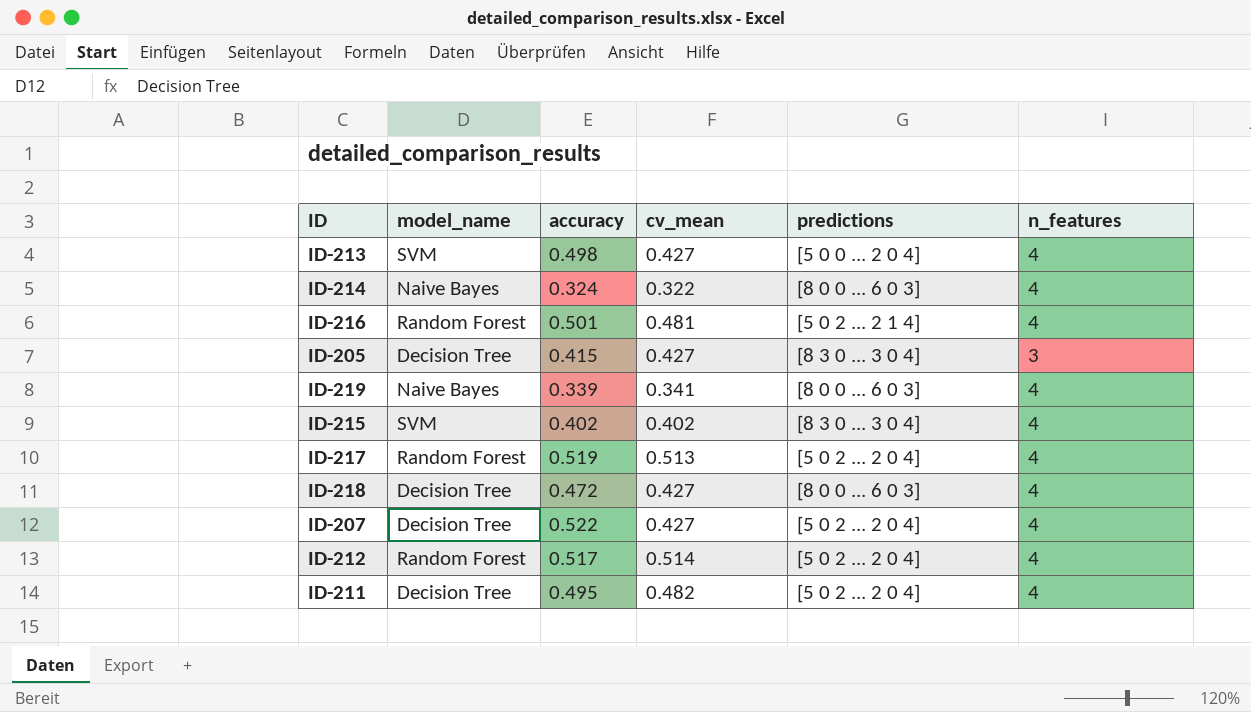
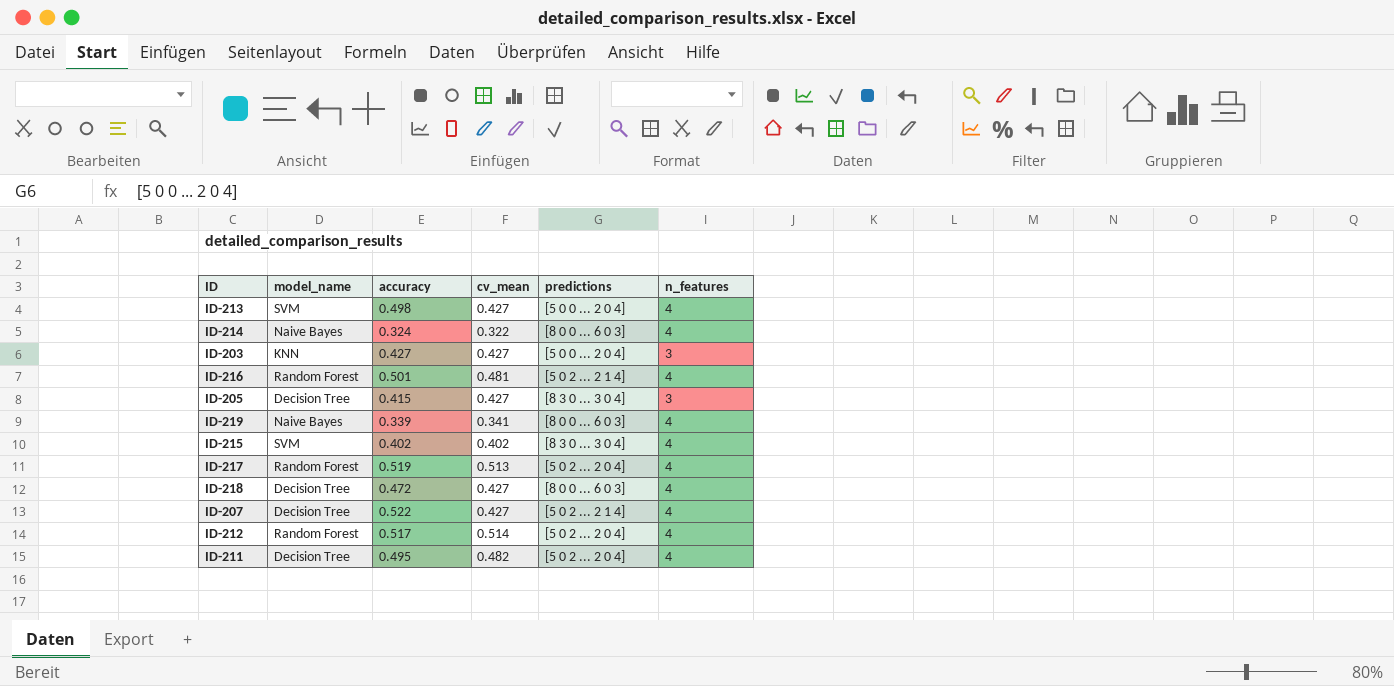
row ID-203: none -> KNN | 0.427 | 0.427 | [5 0 0 ... 2 0 4] | 3
ID-207 | predictions: [5 0 2 ... 2 0 4] -> [5 0 2 ... 2 1 4]

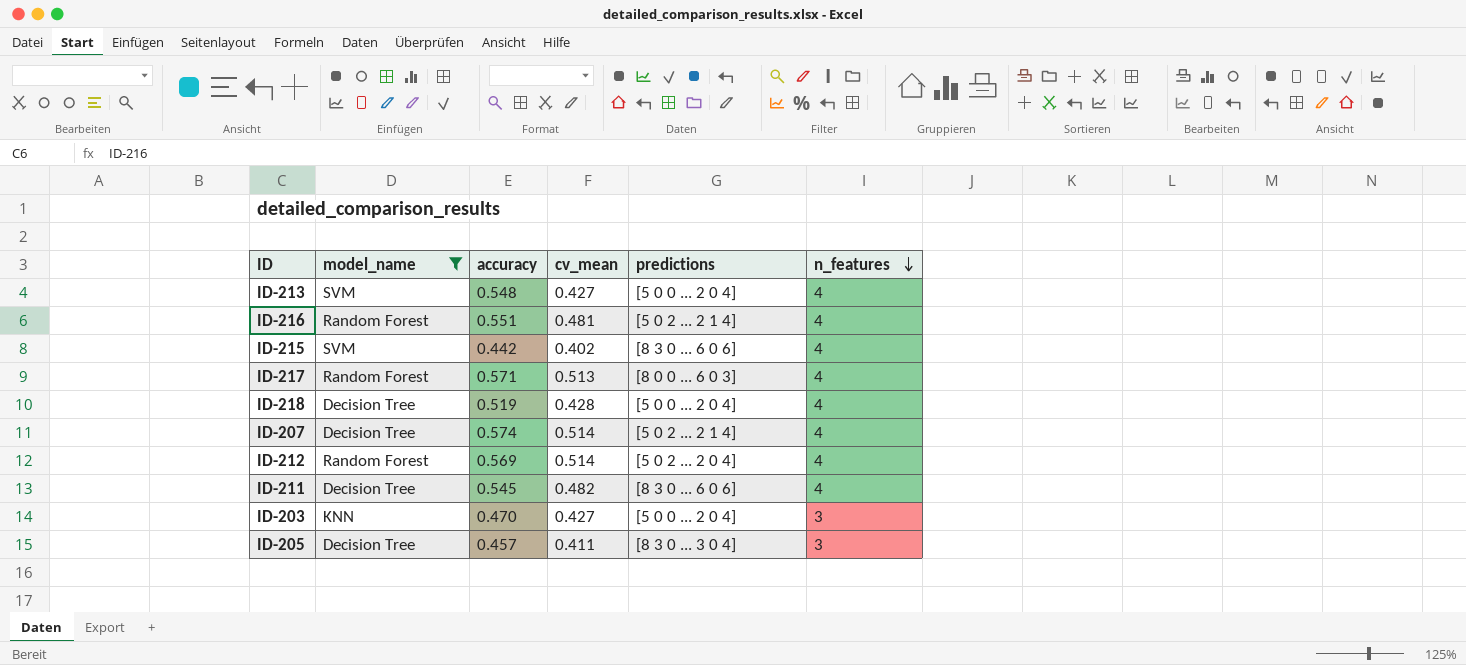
filter: none -> model_name != Naive Bayes
row order: none -> n_features descending
ID-213 | accuracy: 0.498 -> 0.548
ID-216 | accuracy: 0.501 -> 0.551
ID-215 | accuracy: 0.402 -> 0.442
ID-215 | predictions: [8 3 0 ... 3 0 4] -> [8 3 0 ... 6 0 6]
ID-217 | accuracy: 0.519 -> 0.571
ID-217 | predictions: [5 0 2 ... 2 0 4] -> [8 0 0 ... 6 0 3]
ID-218 | accuracy: 0.472 -> 0.519
ID-218 | cv_mean: 0.427 -> 0.428
ID-218 | predictions: [8 0 0 ... 6 0 3] -> [5 0 0 ... 2 0 4]
ID-207 | accuracy: 0.522 -> 0.574
ID-207 | cv_mean: 0.427 -> 0.514
ID-212 | accuracy: 0.517 -> 0.569
ID-211 | accuracy: 0.495 -> 0.545
ID-211 | predictions: [5 0 2 ... 2 0 4] -> [8 3 0 ... 6 0 6]
ID-203 | accuracy: 0.427 -> 0.470
ID-205 | accuracy: 0.415 -> 0.457
ID-205 | cv_mean: 0.427 -> 0.411

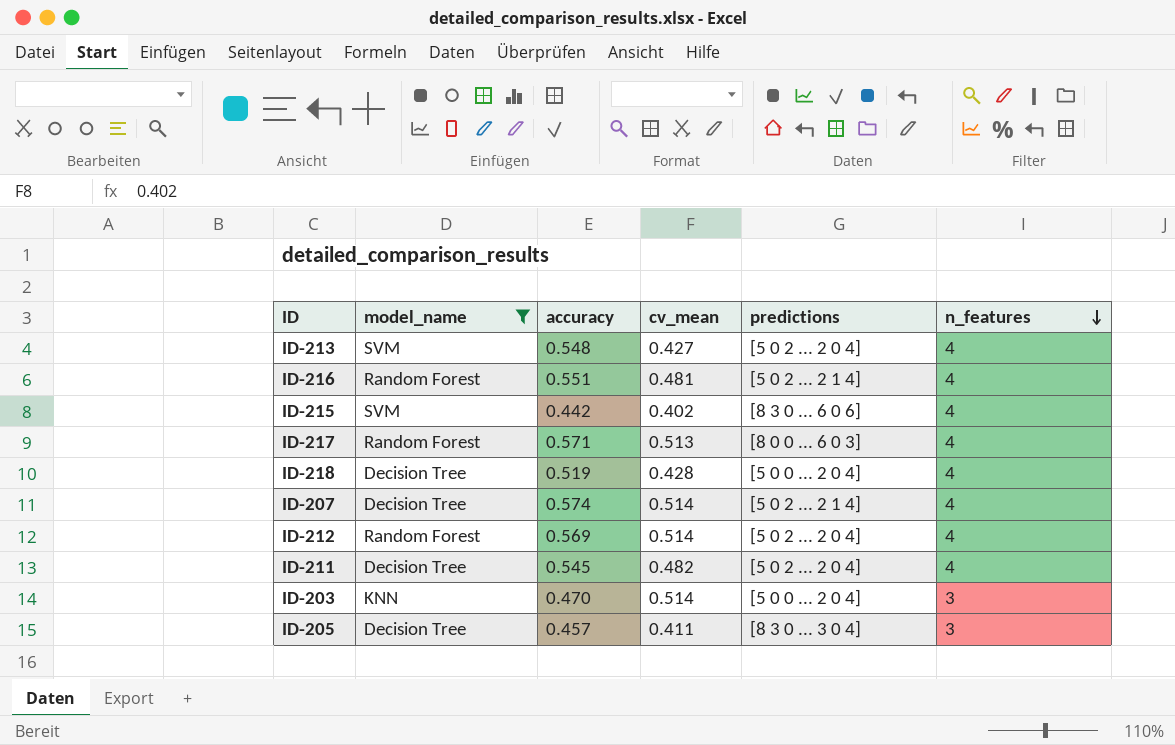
ID-213 | predictions: [5 0 0 ... 2 0 4] -> [5 0 2 ... 2 0 4]
ID-211 | predictions: [8 3 0 ... 6 0 6] -> [5 0 2 ... 2 0 4]
ID-203 | cv_mean: 0.427 -> 0.514

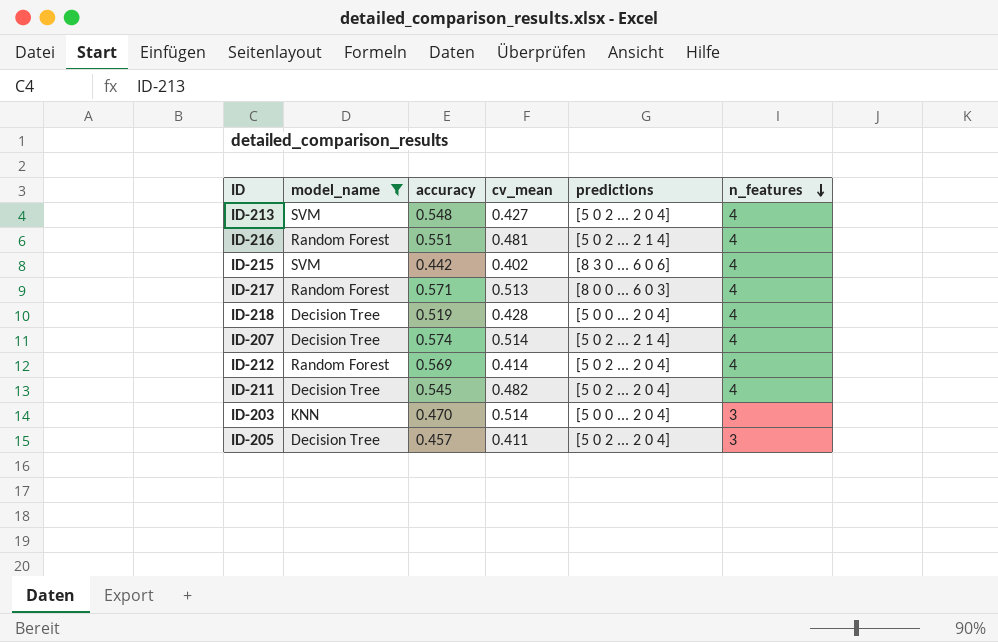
ID-212 | cv_mean: 0.514 -> 0.414
ID-205 | predictions: [8 3 0 ... 3 0 4] -> [5 0 2 ... 2 0 4]

